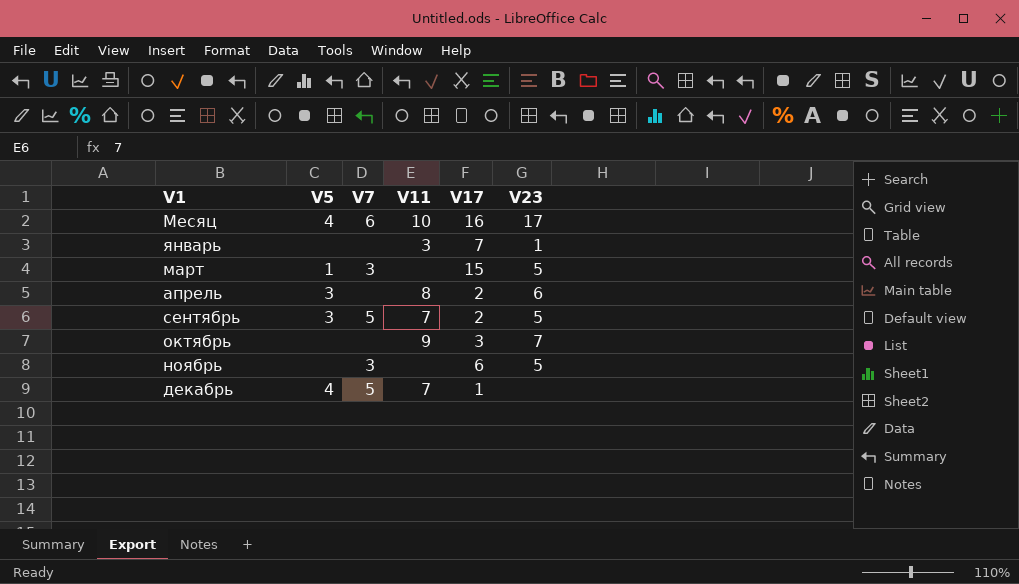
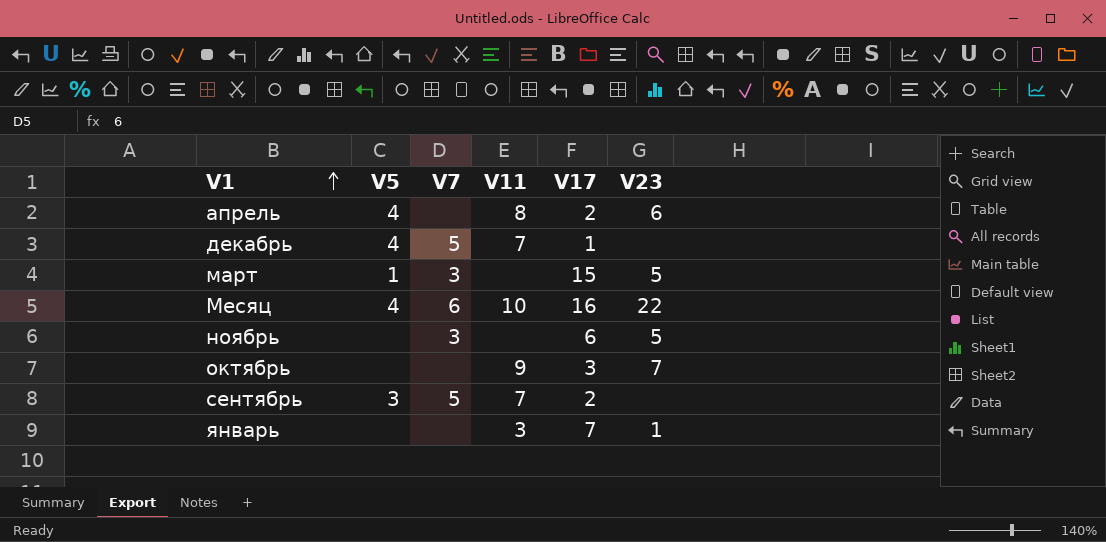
row order: none -> V1 ascending
апрель | V5: 3 -> 4
Месяц | V23: 17 -> 22
сентябрь | V23: 5 -> none

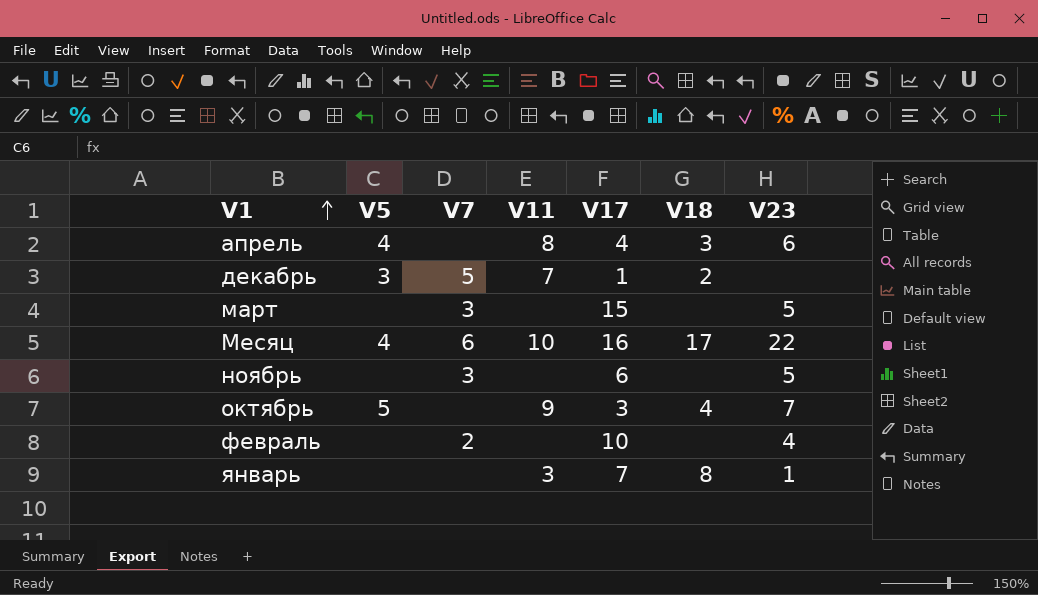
column V18 | position: none -> 6
row сентябрь: 3 | 5 | 7 | 2 | none -> none
апрель | V17: 2 -> 4
декабрь | V5: 4 -> 3
март | V5: 1 -> none
октябрь | V5: none -> 5
row февраль: none -> none | 2 | none | 10 | none | 4

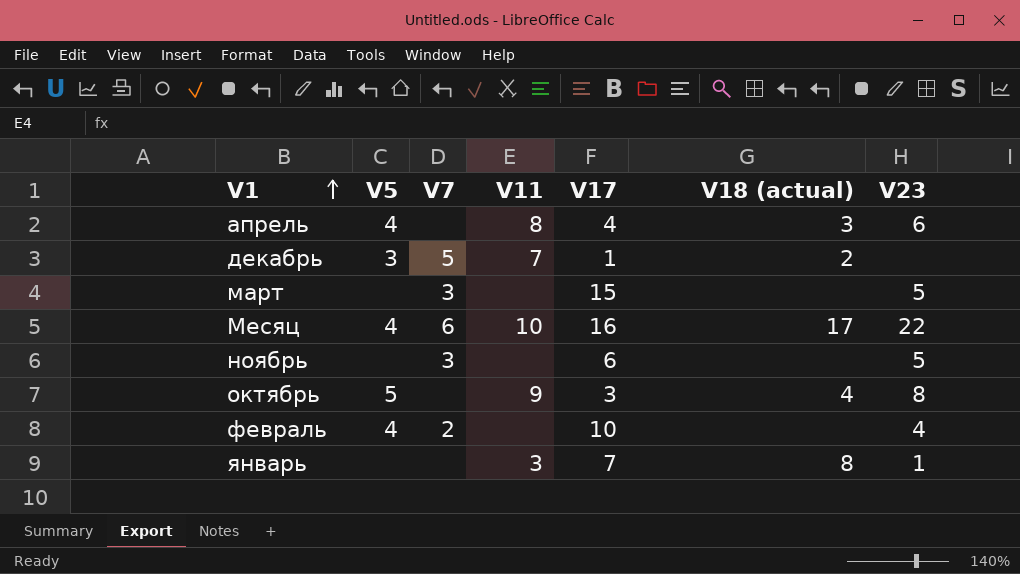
column name: V18 -> V18 (actual)
октябрь | V23: 7 -> 8
февраль | V5: none -> 4

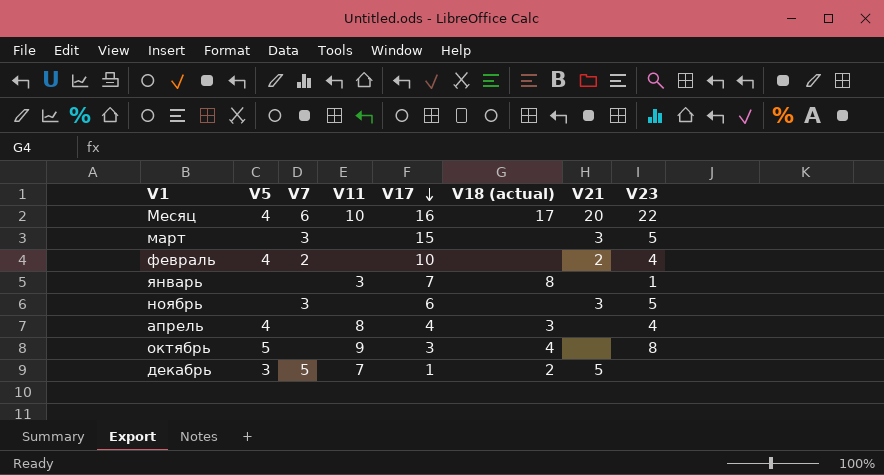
row order: V1 ascending -> V17 descending
column V21 | position: none -> 7
апрель | V23: 6 -> 4

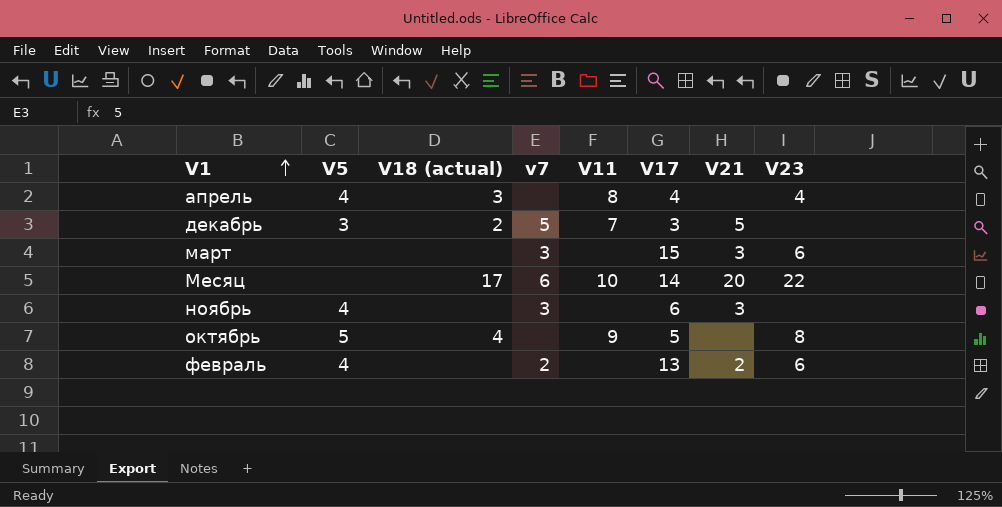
row order: V17 descending -> V1 ascending
column V18 (actual) | position: 6 -> 3
column name: V7 -> v7
row январь: none | none | 3 | 7 | 8 | none | 1 -> none
декабрь | V17: 1 -> 3
март | V23: 5 -> 6
Месяц | V5: 4 -> none
Месяц | V17: 16 -> 14
ноябрь | V5: none -> 4
ноябрь | V23: 5 -> none
октябрь | V17: 3 -> 5
февраль | V17: 10 -> 13
февраль | V23: 4 -> 6

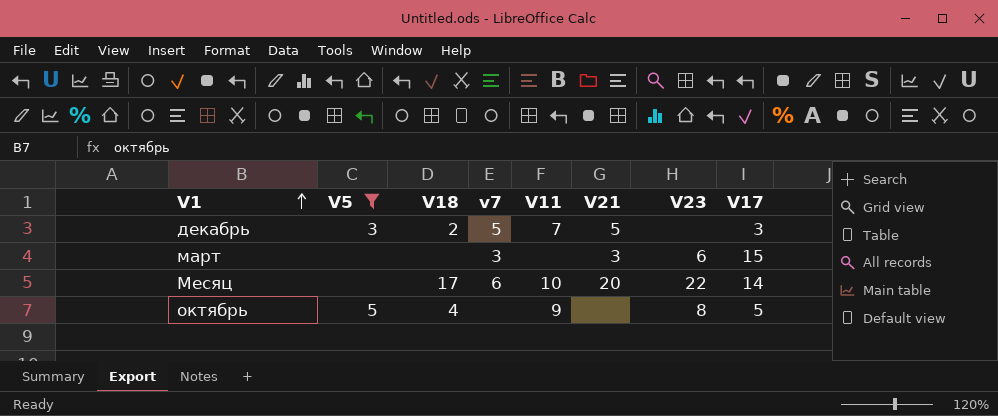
filter: none -> V5 != 4
column name: V18 (actual) -> V18
column V17 | position: 6 -> 8

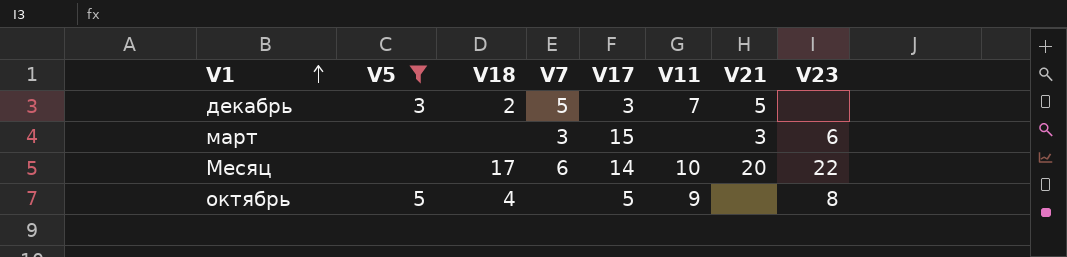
column name: v7 -> V7
column V17 | position: 8 -> 5

